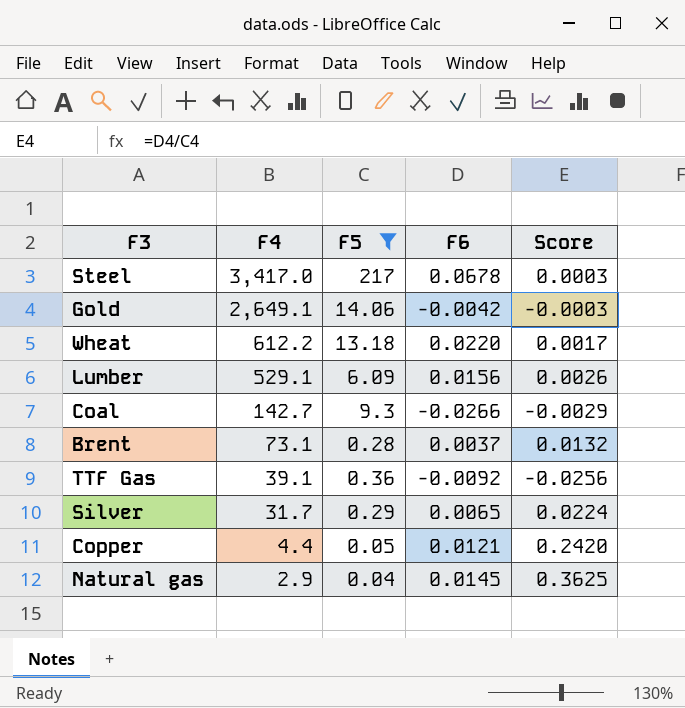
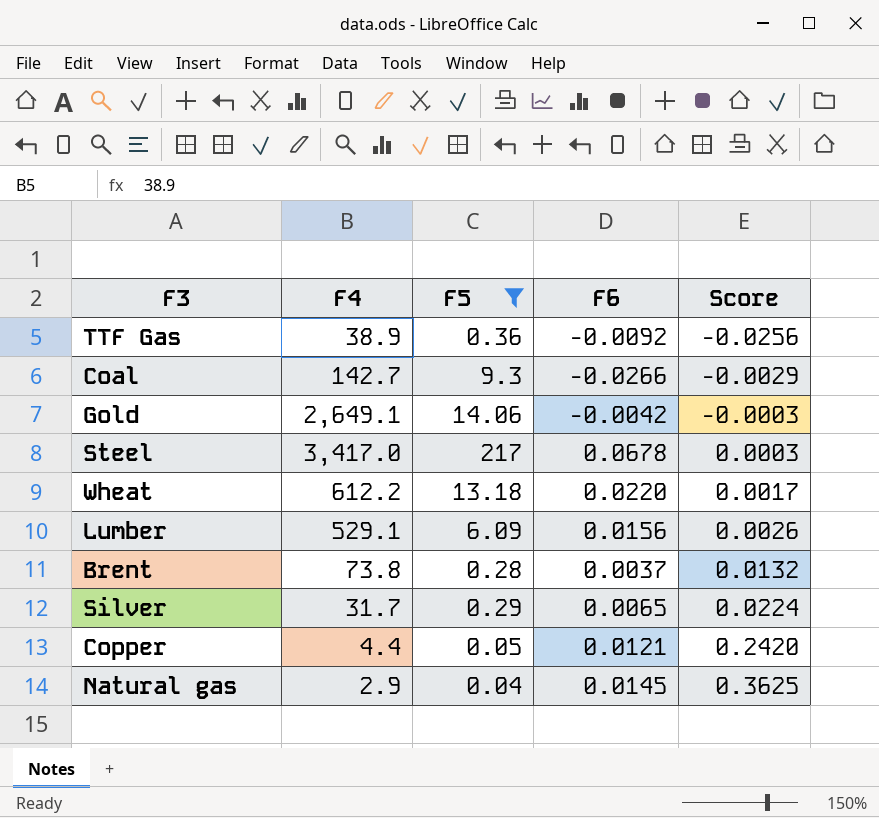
row order: F4 descending -> Score ascending
TTF Gas | F4: 39.1 -> 38.9
Brent | F4: 73.1 -> 73.8

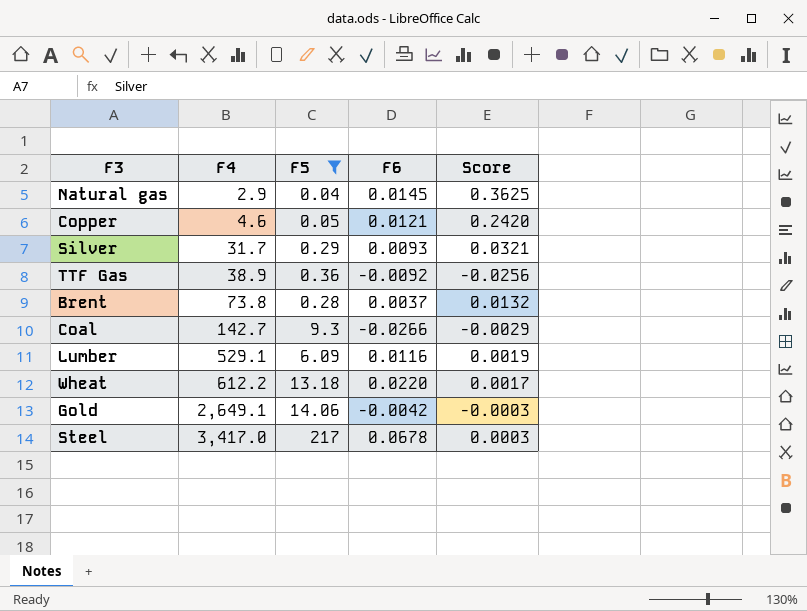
row order: Score ascending -> F4 ascending
Copper | F4: 4.4 -> 4.6
Silver | F6: 0.0065 -> 0.0093
Silver | Score: 0.0224 -> 0.0321
Lumber | F6: 0.0156 -> 0.0116
Lumber | Score: 0.0026 -> 0.0019

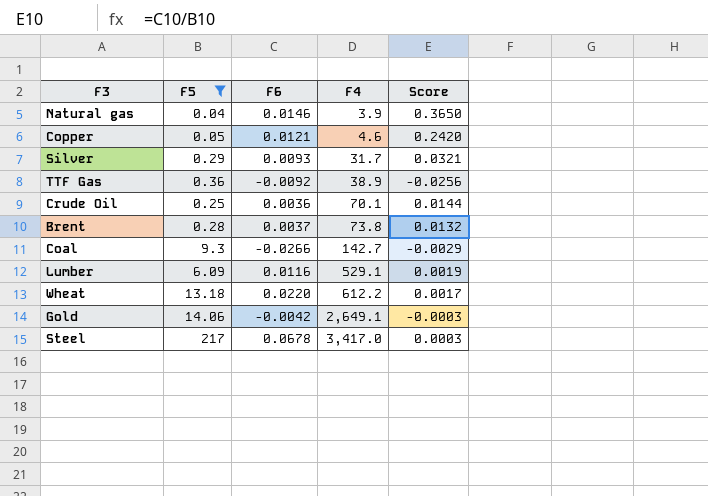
column F4 | position: 2 -> 4
Natural gas | F6: 0.0145 -> 0.0146
Natural gas | F4: 2.9 -> 3.9
Natural gas | Score: 0.3625 -> 0.3650
row Crude Oil: none -> 0.25 | 0.0036 | 70.1 | 0.0144

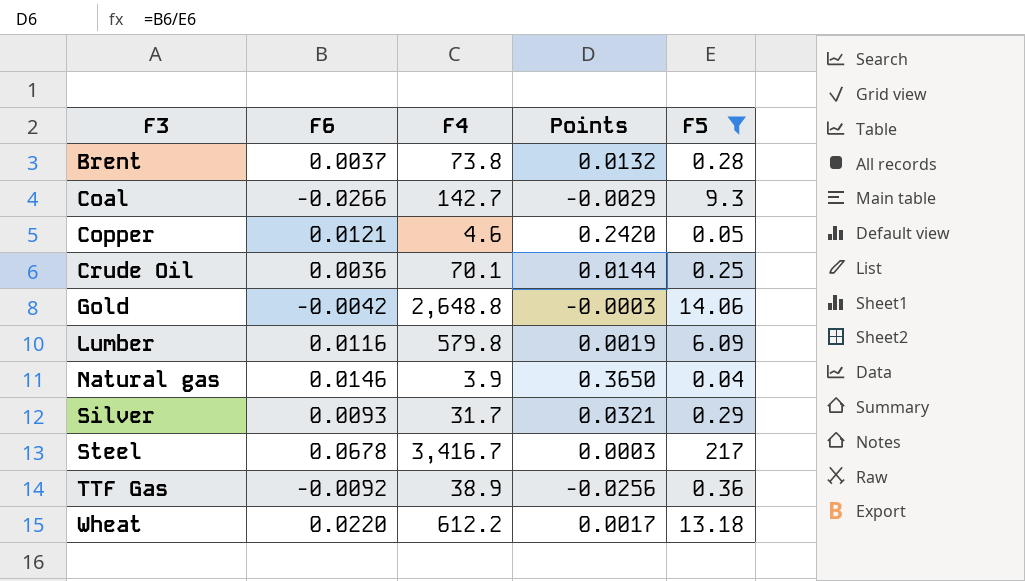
row order: F4 ascending -> F3 ascending
column name: Score -> Points
column F5 | position: 2 -> 5
Gold | F4: 2,649.1 -> 2,648.8
Lumber | F4: 529.1 -> 579.8
Steel | F4: 3,417.0 -> 3,416.7

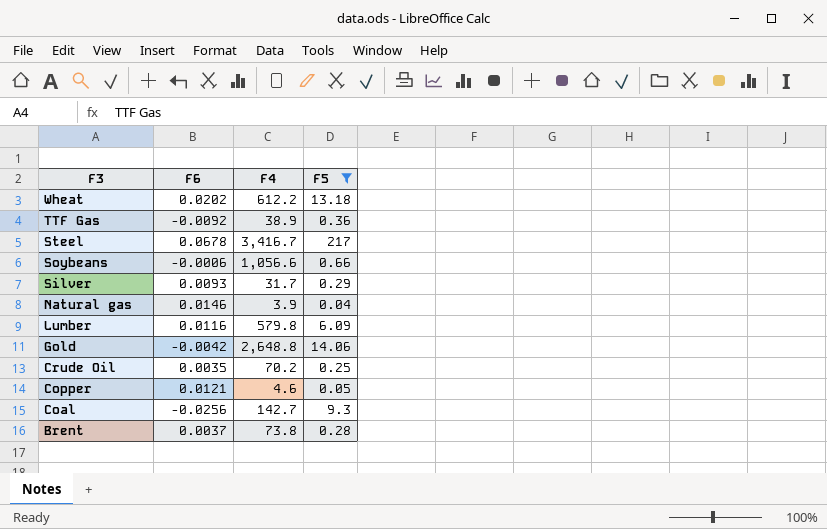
row order: F3 ascending -> F3 descending
column Points | formula: [F6] / [F5] -> none
Wheat | F6: 0.0220 -> 0.0202
row Soybeans: none -> -0.0006 | 1,056.6 | 0.66
Crude Oil | F6: 0.0036 -> 0.0035
Crude Oil | F4: 70.1 -> 70.2
Coal | F6: -0.0266 -> -0.0256

